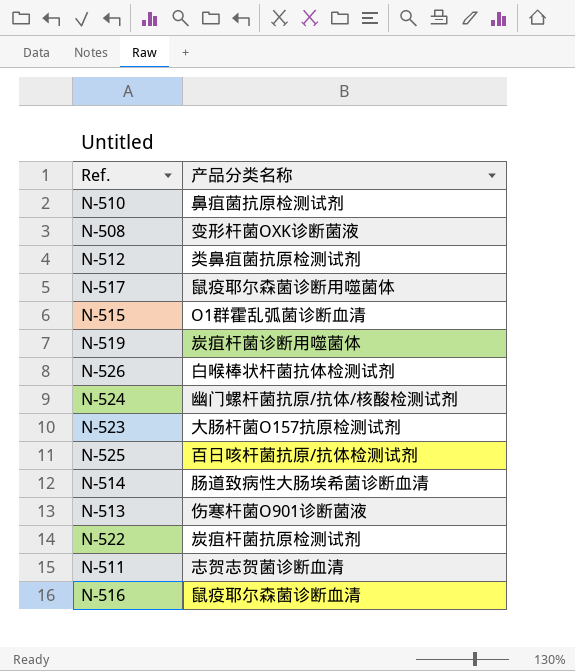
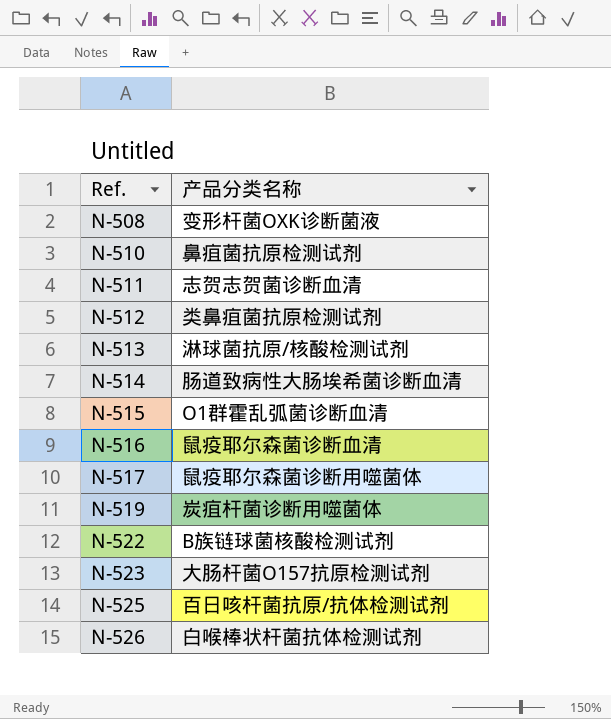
row order: none -> Ref. ascending
row N-524: 幽门螺杆菌抗原/抗体/核酸检测试剂 -> none
N-513 | 产品分类名称: 伤寒杆菌O901诊断菌液 -> 淋球菌抗原/核酸检测试剂
N-522 | 产品分类名称: 炭疽杆菌抗原检测试剂 -> B族链球菌核酸检测试剂

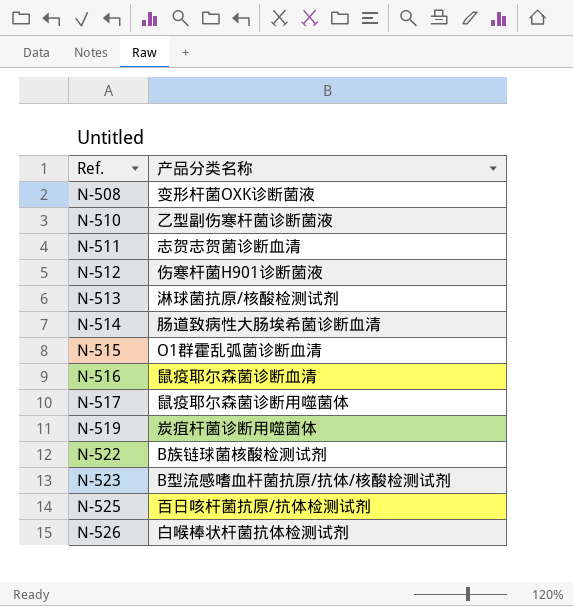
N-510 | 产品分类名称: 鼻疽菌抗原检测试剂 -> 乙型副伤寒杆菌诊断菌液
N-512 | 产品分类名称: 类鼻疽菌抗原检测试剂 -> 伤寒杆菌H901诊断菌液
N-523 | 产品分类名称: 大肠杆菌O157抗原检测试剂 -> B型流感嗜血杆菌抗原/抗体/核酸检测试剂

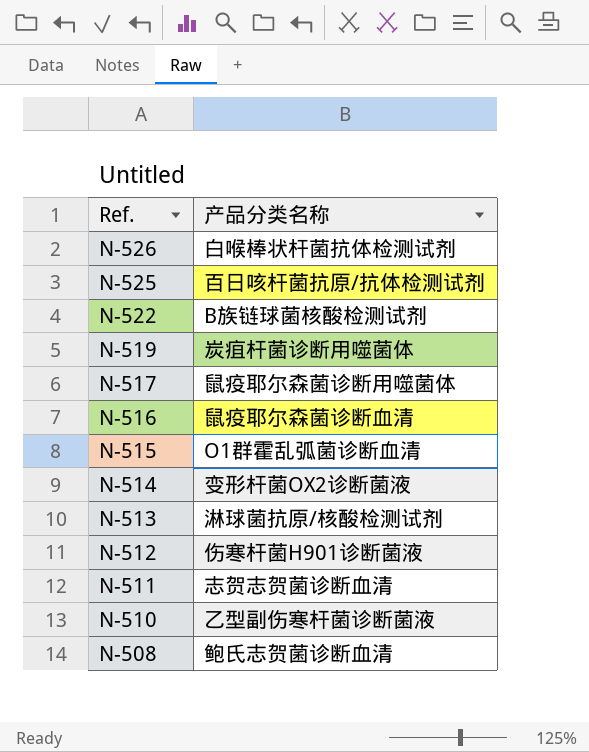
row order: Ref. ascending -> Ref. descending
row N-523: B型流感嗜血杆菌抗原/抗体/核酸检测试剂 -> none
N-514 | 产品分类名称: 肠道致病性大肠埃希菌诊断血清 -> 变形杆菌OX2诊断菌液
N-508 | 产品分类名称: 变形杆菌OXK诊断菌液 -> 鲍氏志贺菌诊断血清

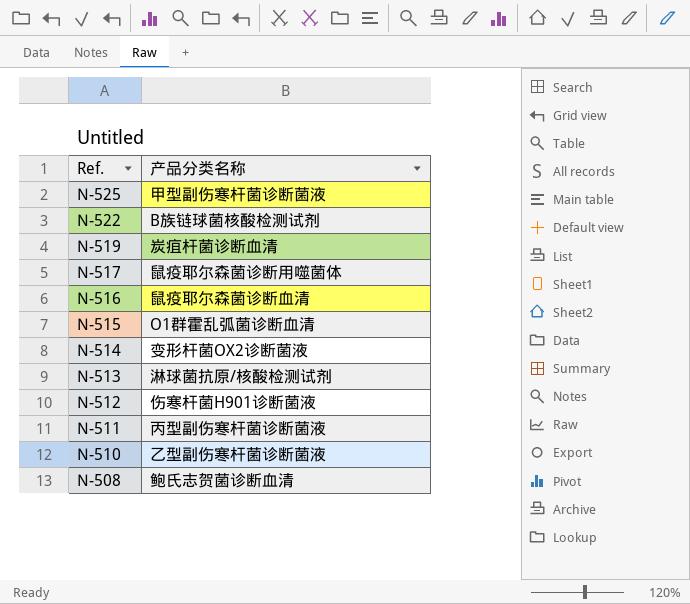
row N-526: 白喉棒状杆菌抗体检测试剂 -> none
N-525 | 产品分类名称: 百日咳杆菌抗原/抗体检测试剂 -> 甲型副伤寒杆菌诊断菌液
N-519 | 产品分类名称: 炭疽杆菌诊断用噬菌体 -> 炭疽杆菌诊断血清
N-511 | 产品分类名称: 志贺志贺菌诊断血清 -> 丙型副伤寒杆菌诊断菌液

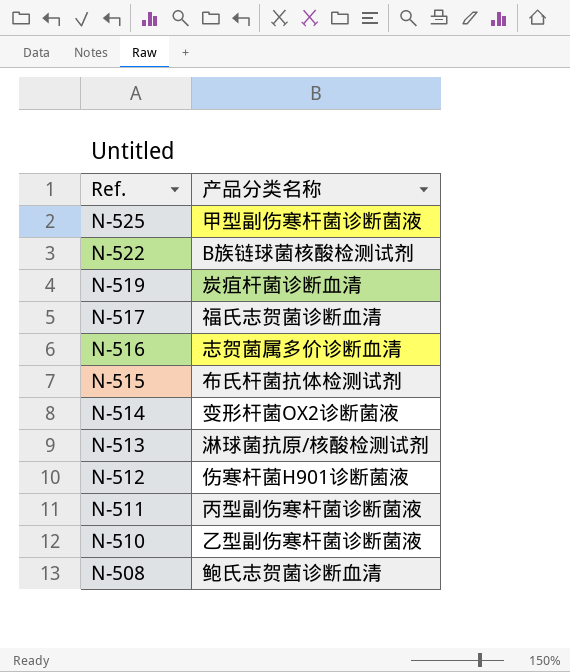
N-517 | 产品分类名称: 鼠疫耶尔森菌诊断用噬菌体 -> 福氏志贺菌诊断血清
N-516 | 产品分类名称: 鼠疫耶尔森菌诊断血清 -> 志贺菌属多价诊断血清
N-515 | 产品分类名称: O1群霍乱弧菌诊断血清 -> 布氏杆菌抗体检测试剂

